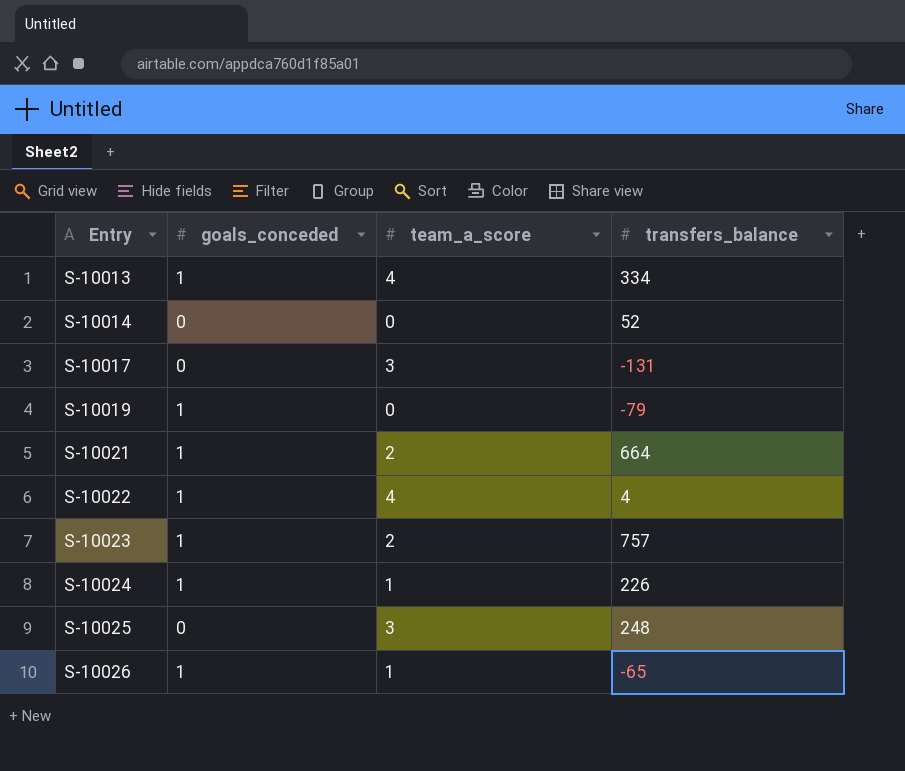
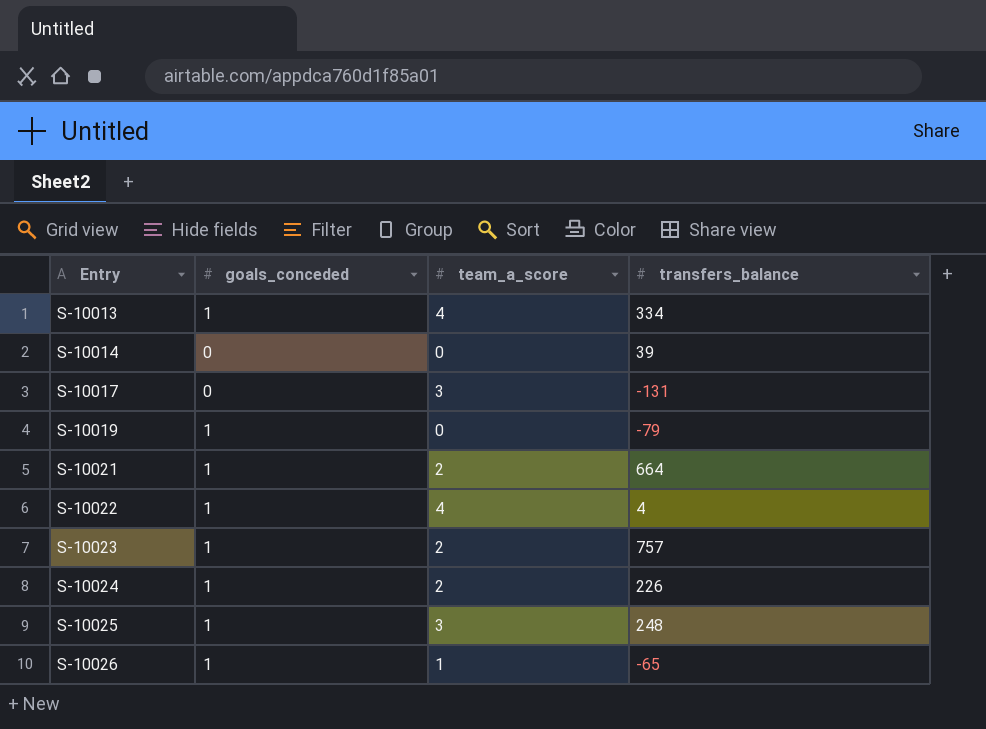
S-10014 | transfers_balance: 52 -> 39
S-10024 | team_a_score: 1 -> 2
S-10025 | goals_conceded: 0 -> 1

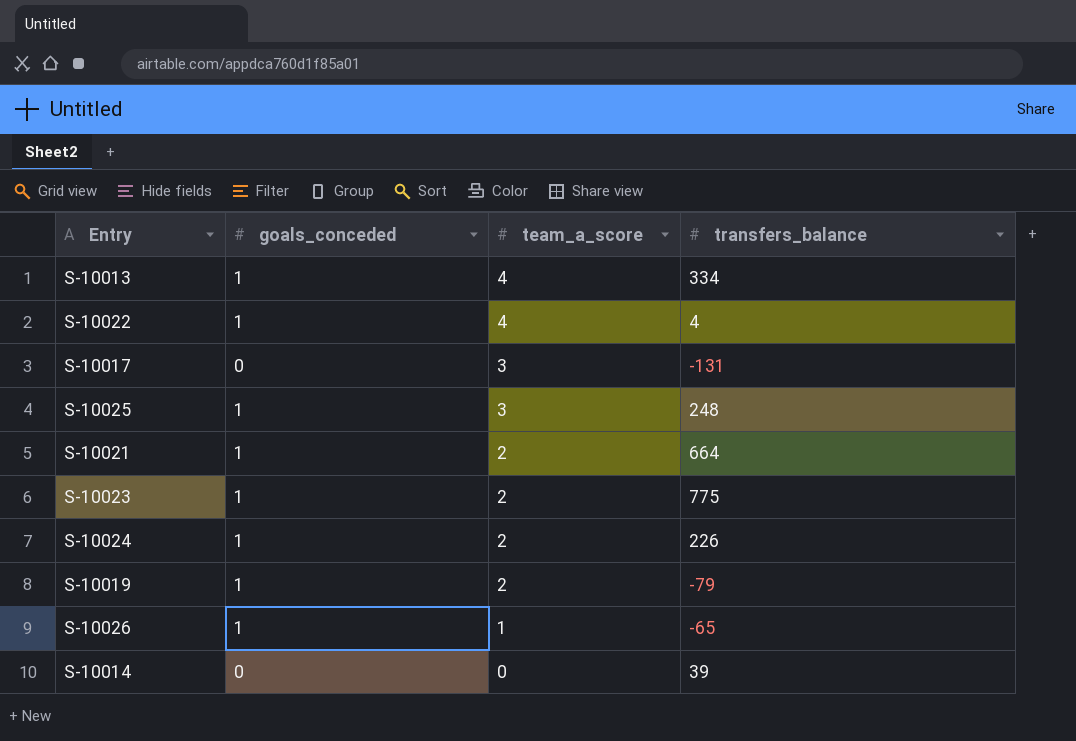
row order: Entry ascending -> team_a_score descending
S-10023 | transfers_balance: 757 -> 775
S-10019 | team_a_score: 0 -> 2

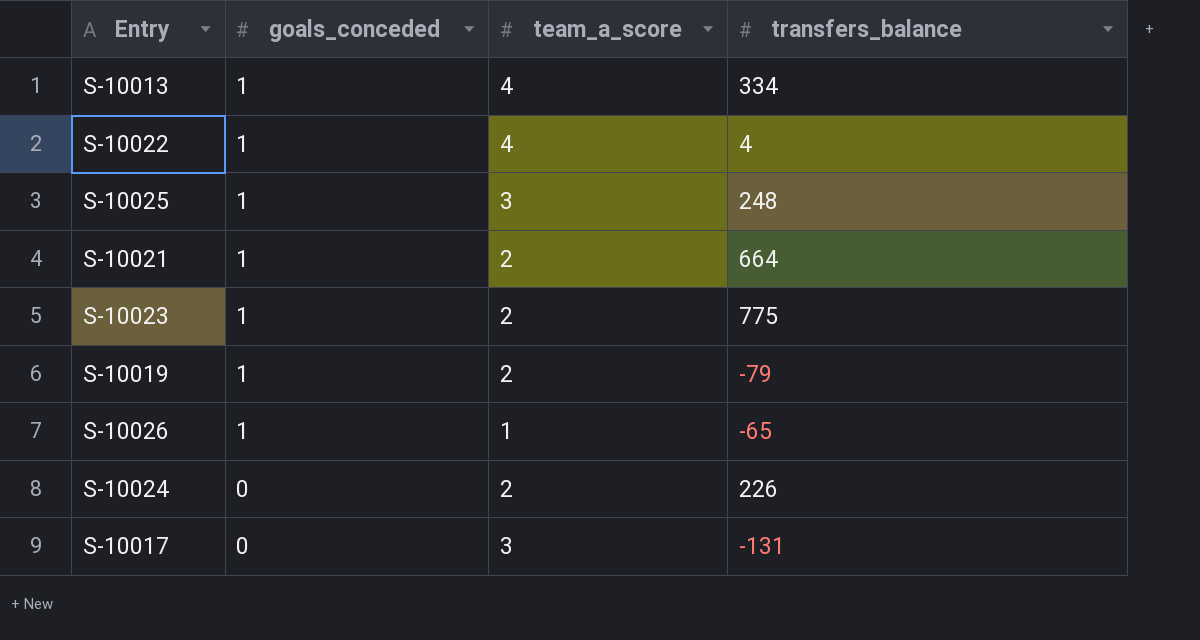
row order: team_a_score descending -> goals_conceded descending
row S-10014: 0 | 0 | 39 -> none
S-10024 | goals_conceded: 1 -> 0

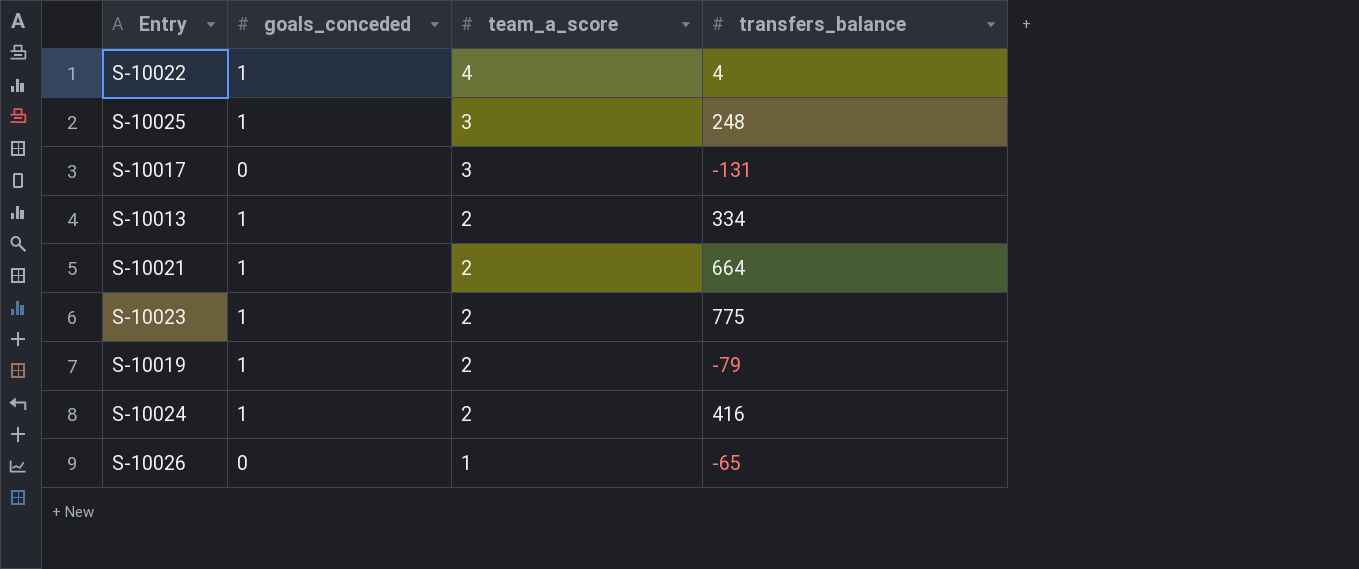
row order: goals_conceded descending -> team_a_score descending
S-10013 | team_a_score: 4 -> 2
S-10024 | goals_conceded: 0 -> 1
S-10024 | transfers_balance: 226 -> 416
S-10026 | goals_conceded: 1 -> 0

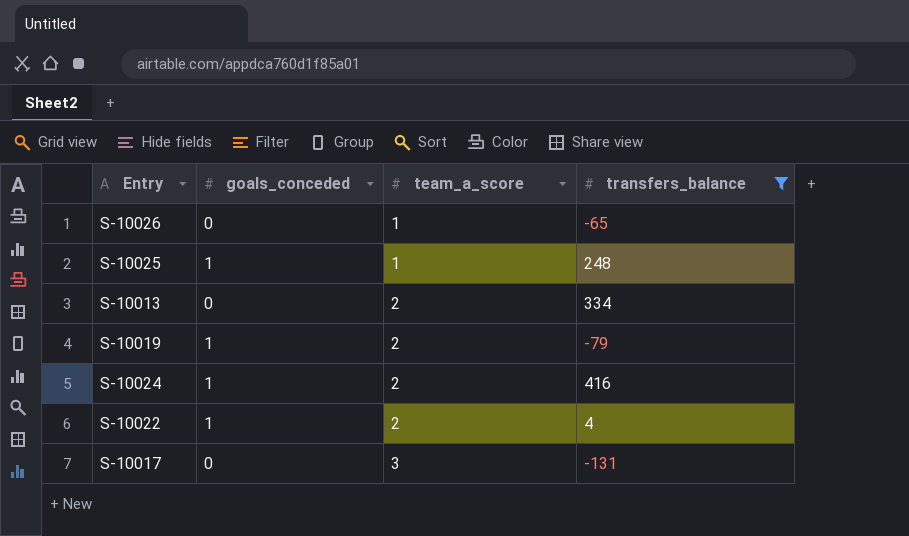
filter: none -> transfers_balance <= 416
row order: team_a_score descending -> team_a_score ascending
S-10025 | team_a_score: 3 -> 1
S-10013 | goals_conceded: 1 -> 0
S-10022 | team_a_score: 4 -> 2

